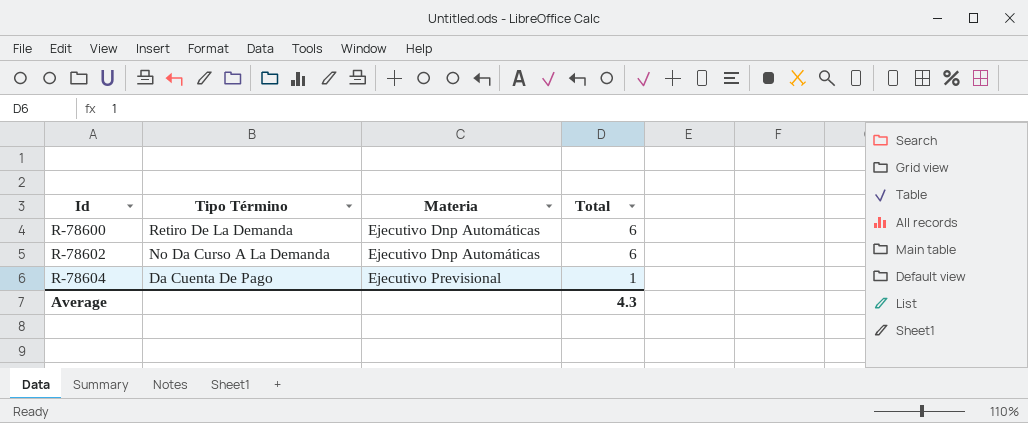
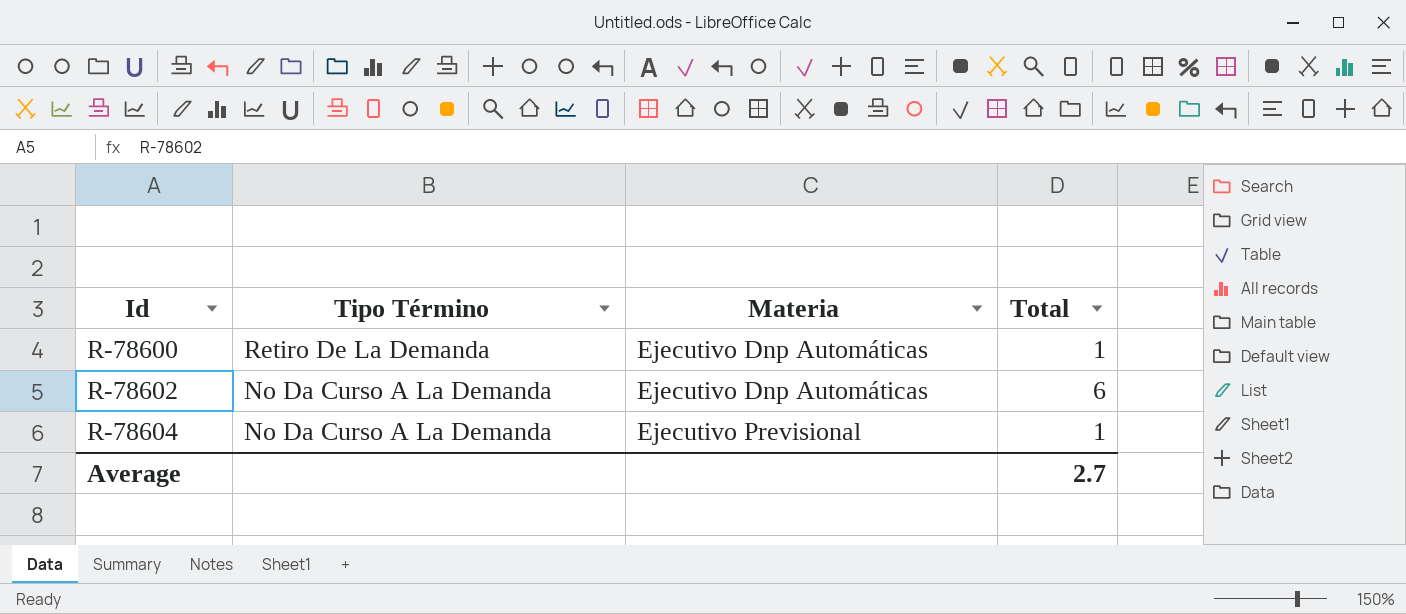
R-78600 | Total: 6 -> 1
R-78604 | Tipo Término: Da Cuenta De Pago -> No Da Curso A La Demanda
Average | Total: 4.3 -> 2.7

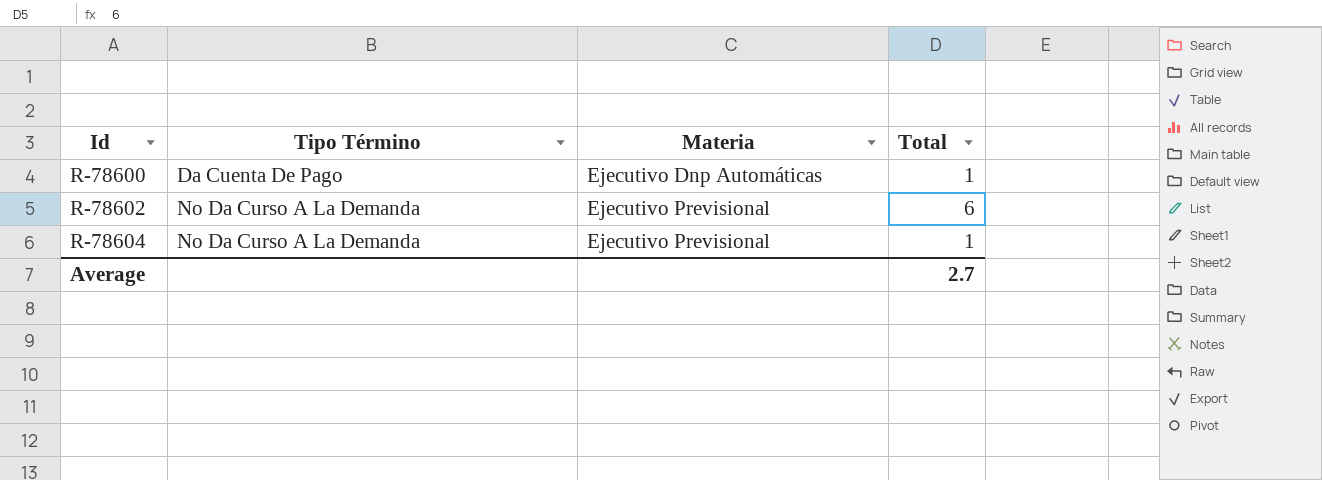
R-78600 | Tipo Término: Retiro De La Demanda -> Da Cuenta De Pago
R-78602 | Materia: Ejecutivo Dnp Automáticas -> Ejecutivo Previsional

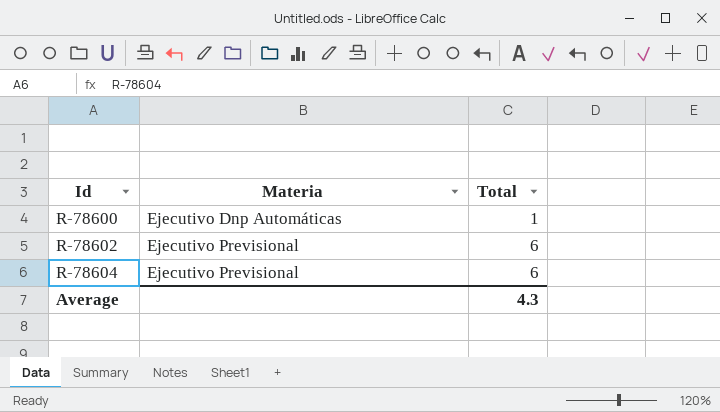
column Tipo Término | position: 2 -> none
R-78604 | Total: 1 -> 6
Average | Total: 2.7 -> 4.3

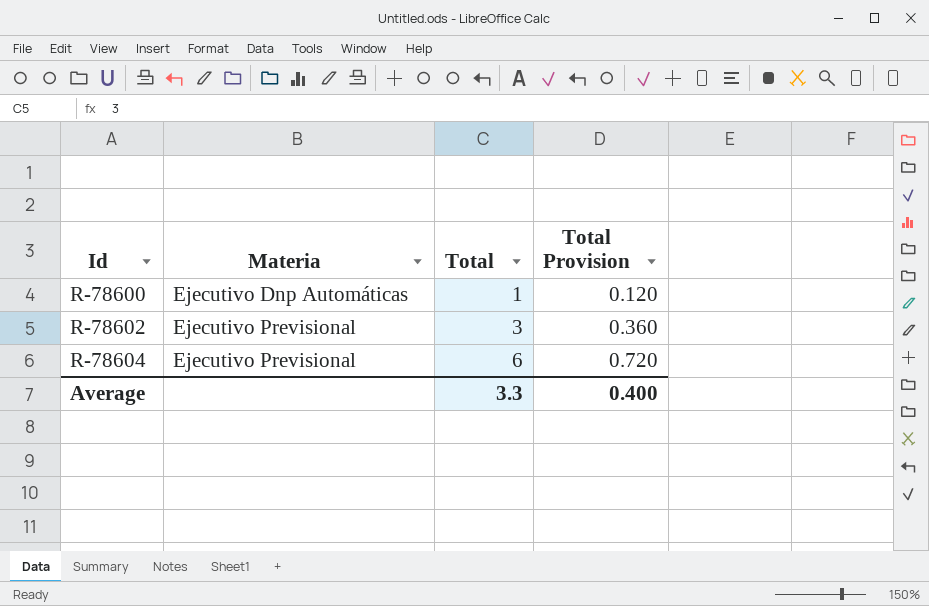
column Total Provision | formula: none -> [Total] * 0.12
R-78602 | Total: 6 -> 3
Average | Total: 4.3 -> 3.3

